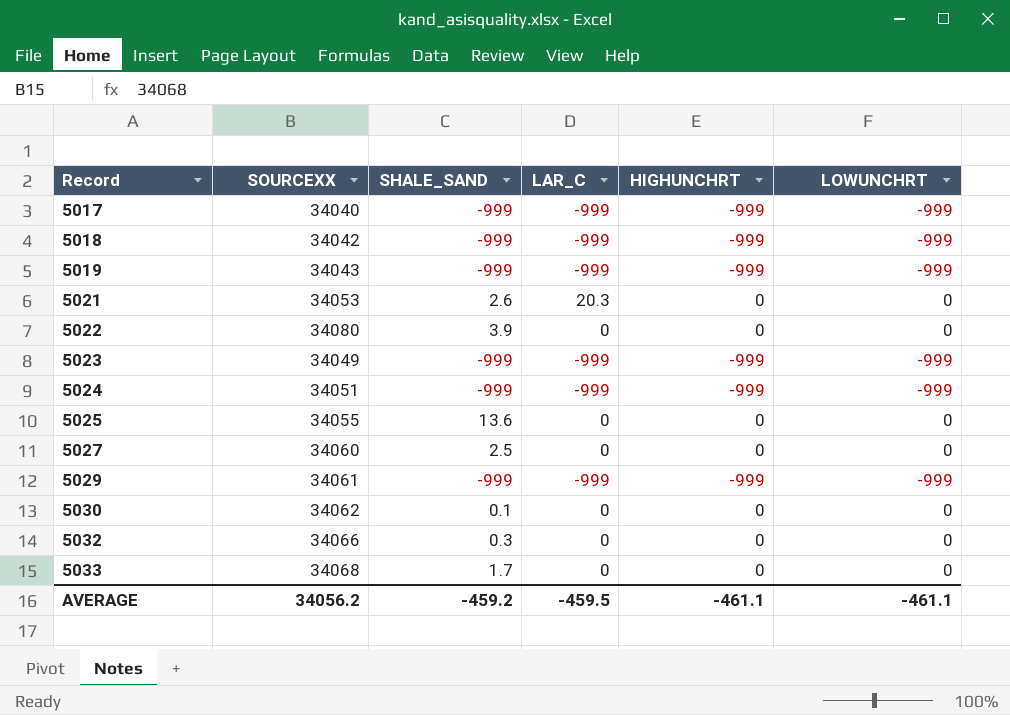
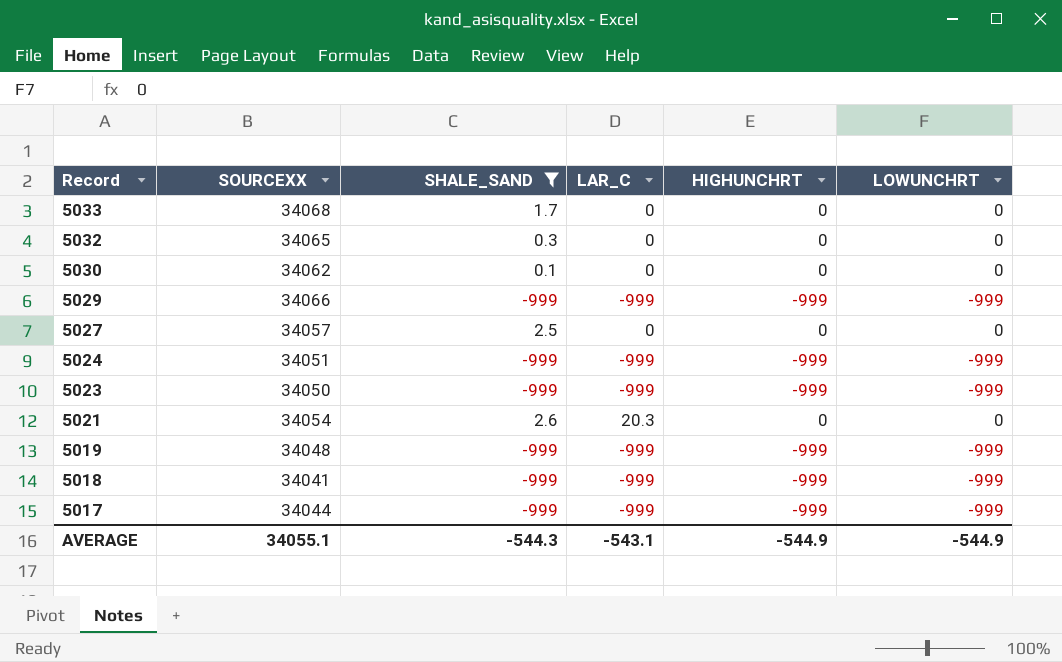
filter: none -> SHALE_SAND <= 2.6
row order: Record ascending -> Record descending
5032 | SOURCEXX: 34066 -> 34065
5029 | SOURCEXX: 34061 -> 34066
5027 | SOURCEXX: 34060 -> 34057
5023 | SOURCEXX: 34049 -> 34050
5021 | SOURCEXX: 34053 -> 34054
5019 | SOURCEXX: 34043 -> 34048
5018 | SOURCEXX: 34042 -> 34041
5017 | SOURCEXX: 34040 -> 34044
AVERAGE | SOURCEXX: 34056.2 -> 34055.1
AVERAGE | SHALE_SAND: -459.2 -> -544.3
AVERAGE | LAR_C: -459.5 -> -543.1
AVERAGE | HIGHUNCHRT: -461.1 -> -544.9
AVERAGE | LOWUNCHRT: -461.1 -> -544.9

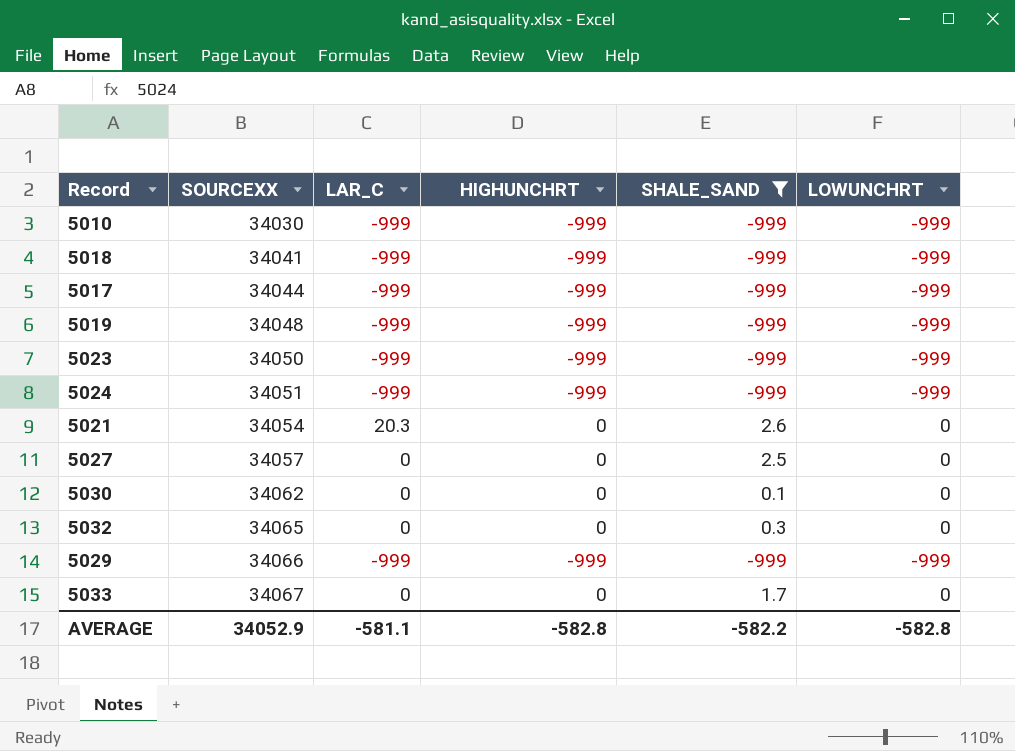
row order: Record descending -> SOURCEXX ascending
column SHALE_SAND | position: 3 -> 5
row 5010: none -> 34030 | -999 | -999 | -999 | -999
5033 | SOURCEXX: 34068 -> 34067
AVERAGE | SOURCEXX: 34055.1 -> 34052.9
AVERAGE | LAR_C: -543.1 -> -581.1
AVERAGE | HIGHUNCHRT: -544.9 -> -582.8
AVERAGE | SHALE_SAND: -544.3 -> -582.2
AVERAGE | LOWUNCHRT: -544.9 -> -582.8

